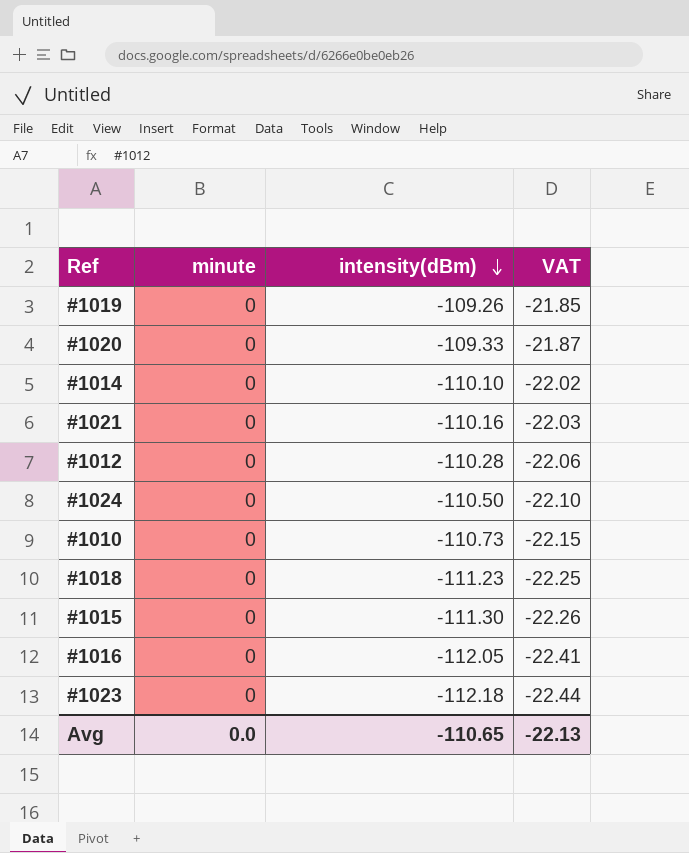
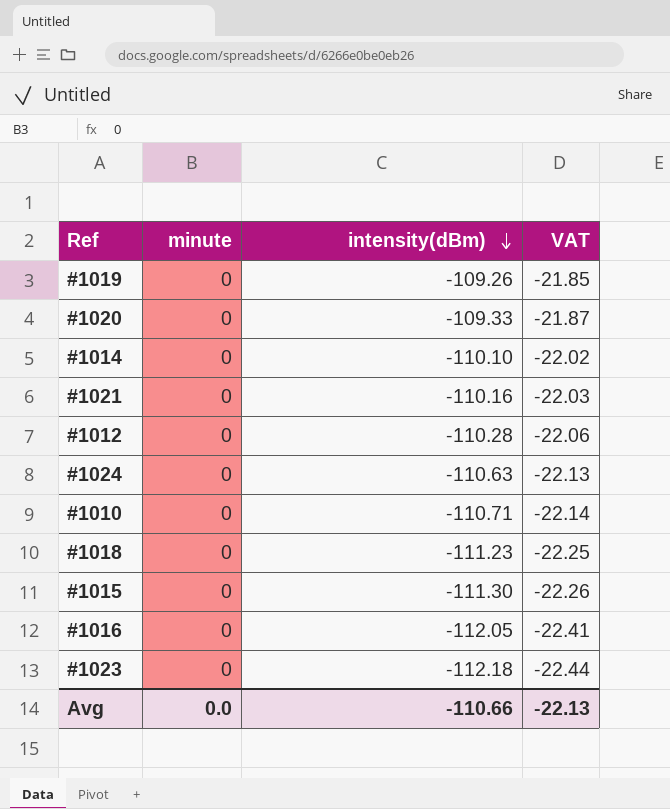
#1024 | intensity(dBm): -110.50 -> -110.63
#1024 | VAT: -22.10 -> -22.13
#1010 | intensity(dBm): -110.73 -> -110.71
#1010 | VAT: -22.15 -> -22.14
Avg | intensity(dBm): -110.65 -> -110.66

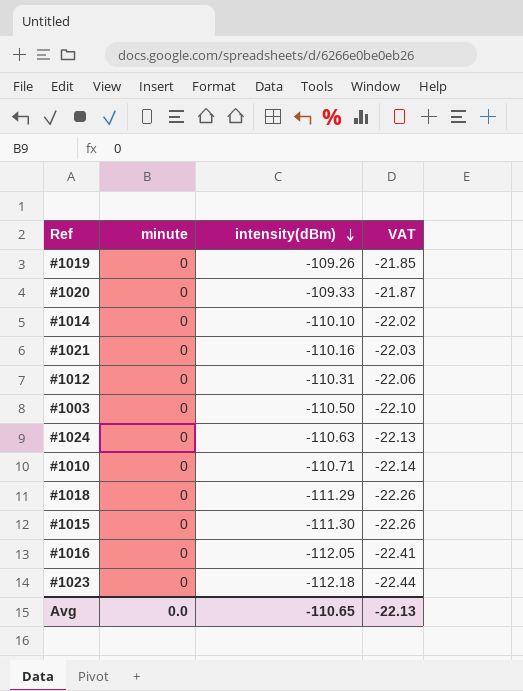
#1012 | intensity(dBm): -110.28 -> -110.31
row #1003: none -> 0 | -110.50 | -22.10
#1018 | intensity(dBm): -111.23 -> -111.29
#1018 | VAT: -22.25 -> -22.26
Avg | intensity(dBm): -110.66 -> -110.65

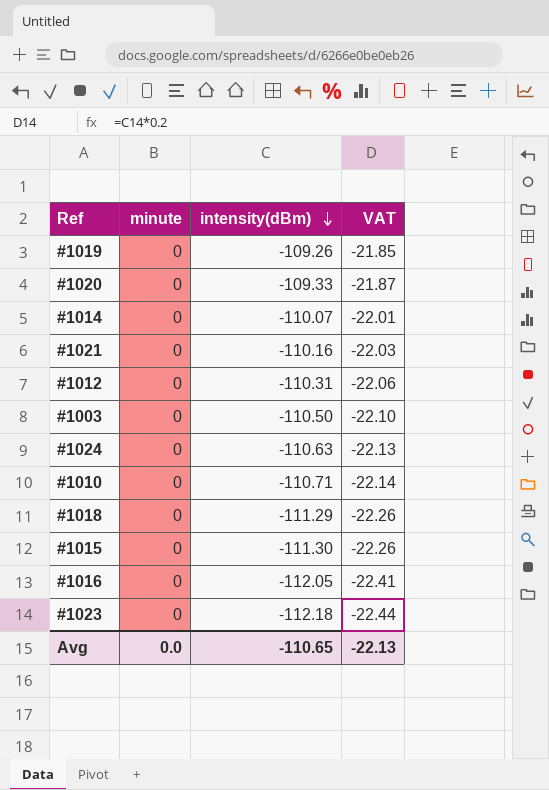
#1014 | intensity(dBm): -110.10 -> -110.07
#1014 | VAT: -22.02 -> -22.01

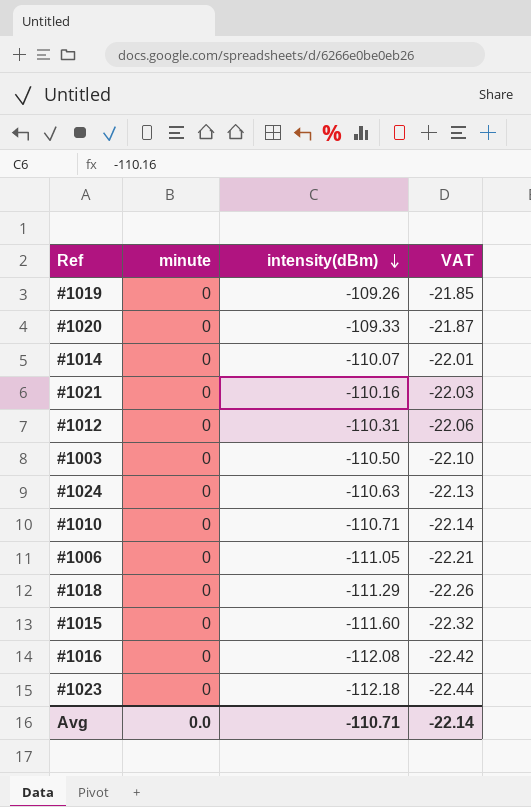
row #1006: none -> 0 | -111.05 | -22.21
#1015 | intensity(dBm): -111.30 -> -111.60
#1015 | VAT: -22.26 -> -22.32
#1016 | intensity(dBm): -112.05 -> -112.08
#1016 | VAT: -22.41 -> -22.42
Avg | intensity(dBm): -110.65 -> -110.71
Avg | VAT: -22.13 -> -22.14

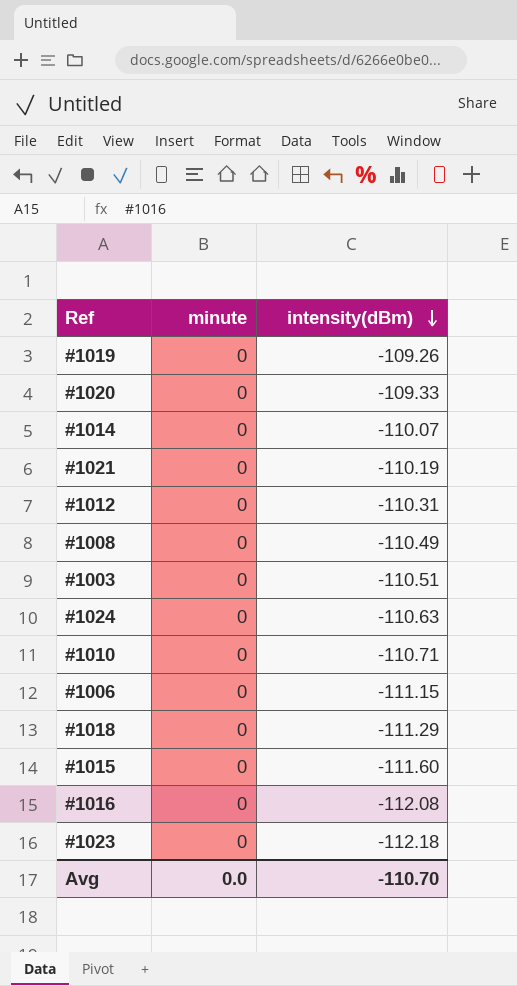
column VAT | formula: [intensity(dBm)] * 0.2 -> none
#1021 | intensity(dBm): -110.16 -> -110.19
row #1008: none -> 0 | -110.49
#1003 | intensity(dBm): -110.50 -> -110.51
#1006 | intensity(dBm): -111.05 -> -111.15
Avg | intensity(dBm): -110.71 -> -110.70

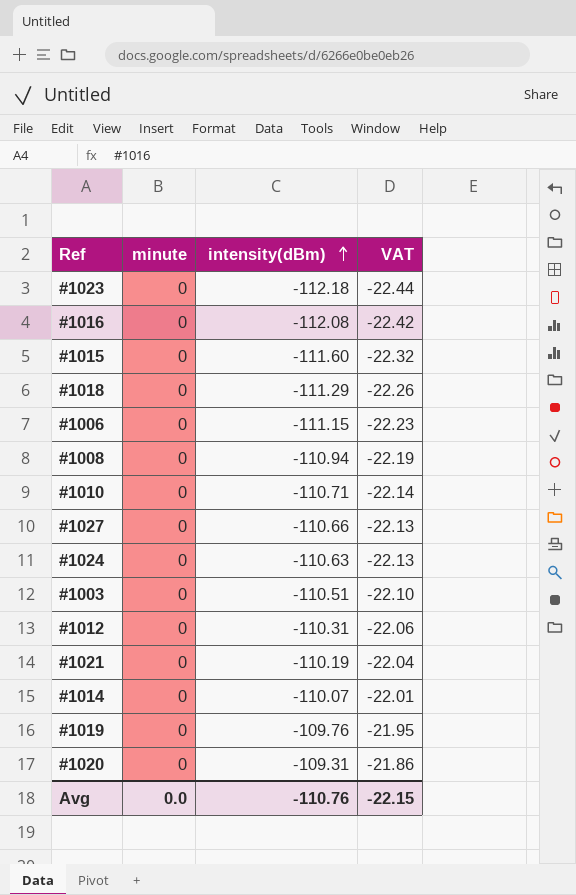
row order: intensity(dBm) descending -> intensity(dBm) ascending
column VAT | formula: none -> [intensity(dBm)] * 0.2
#1008 | intensity(dBm): -110.49 -> -110.94
row #1027: none -> 0 | -110.66 | -22.13
#1019 | intensity(dBm): -109.26 -> -109.76
#1020 | intensity(dBm): -109.33 -> -109.31
Avg | intensity(dBm): -110.70 -> -110.76

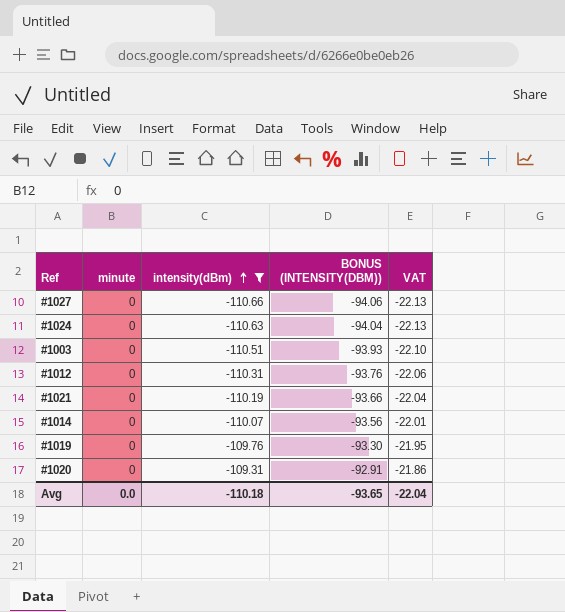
filter: none -> intensity(dBm) >= -110.66
column BONUS (INTENSITY(DBM)) | formula: none -> [intensity(dBm)] * 0.85
Avg | intensity(dBm): -110.76 -> -110.18
Avg | VAT: -22.15 -> -22.04

